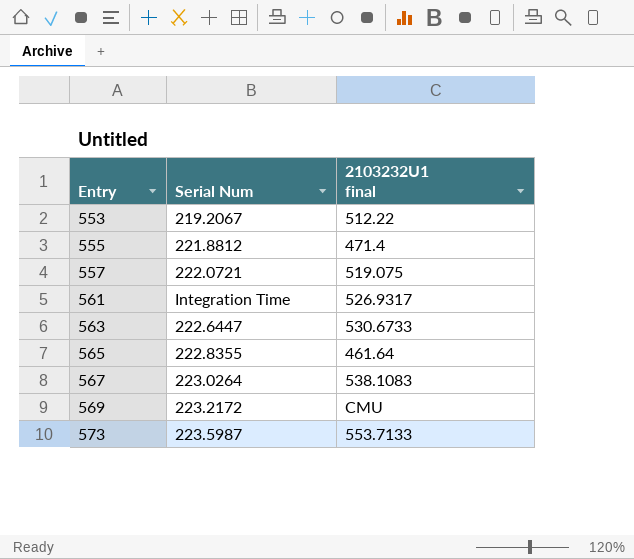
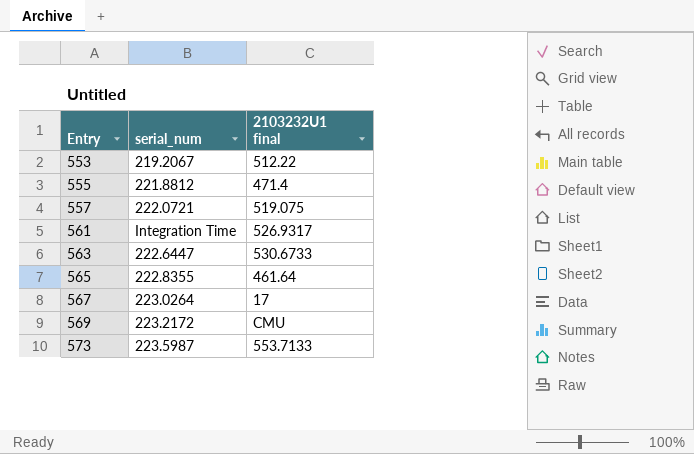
column name: Serial Num -> serial_num
567 | 2103232U1 final: 538.1083 -> 17

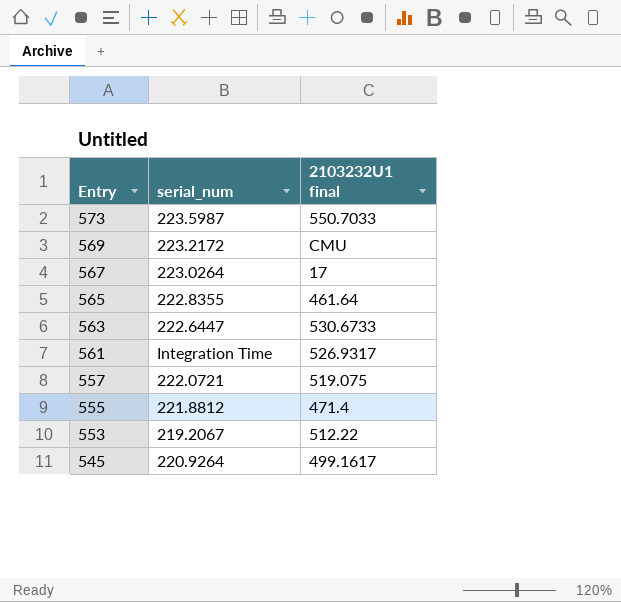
row order: Entry ascending -> Entry descending
573 | 2103232U1 final: 553.7133 -> 550.7033
row 545: none -> 220.9264 | 499.1617

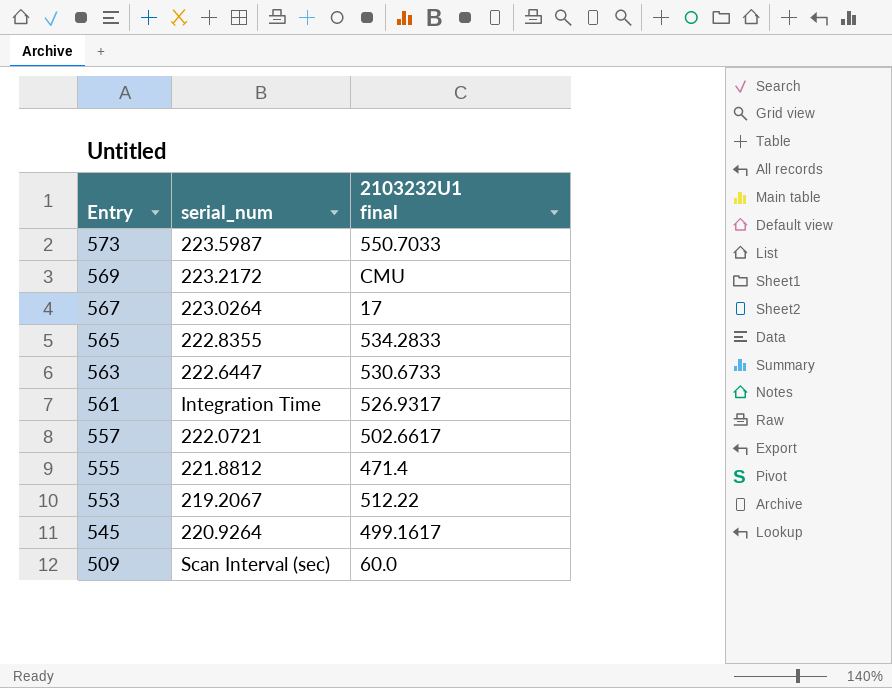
565 | 2103232U1 final: 461.64 -> 534.2833
557 | 2103232U1 final: 519.075 -> 502.6617
row 509: none -> Scan Interval (sec) | 60.0

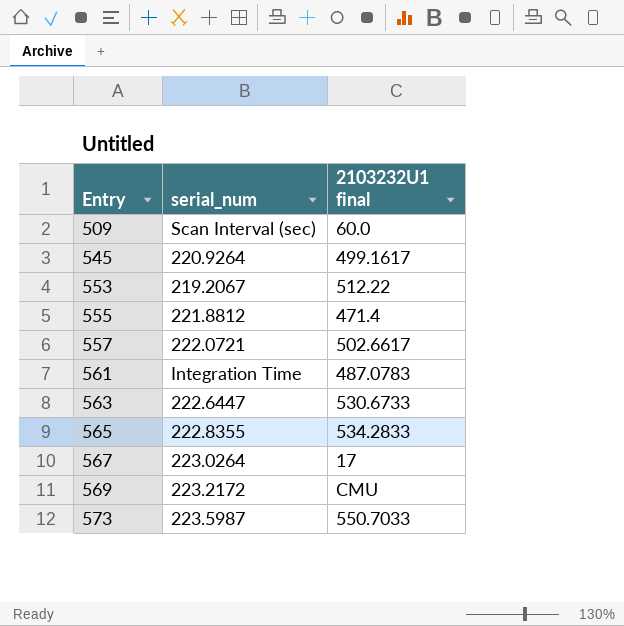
row order: Entry descending -> Entry ascending
561 | 2103232U1 final: 526.9317 -> 487.0783

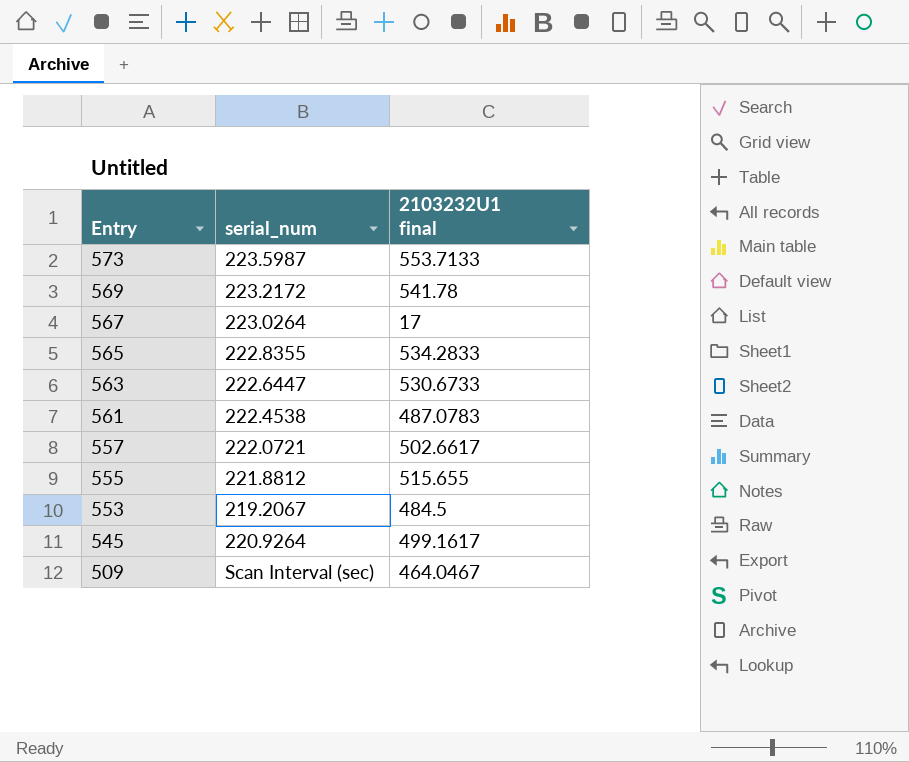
row order: Entry ascending -> Entry descending
573 | 2103232U1 final: 550.7033 -> 553.7133
569 | 2103232U1 final: CMU -> 541.78
561 | serial_num: Integration Time -> 222.4538
555 | 2103232U1 final: 471.4 -> 515.655
553 | 2103232U1 final: 512.22 -> 484.5
509 | 2103232U1 final: 60.0 -> 464.0467

